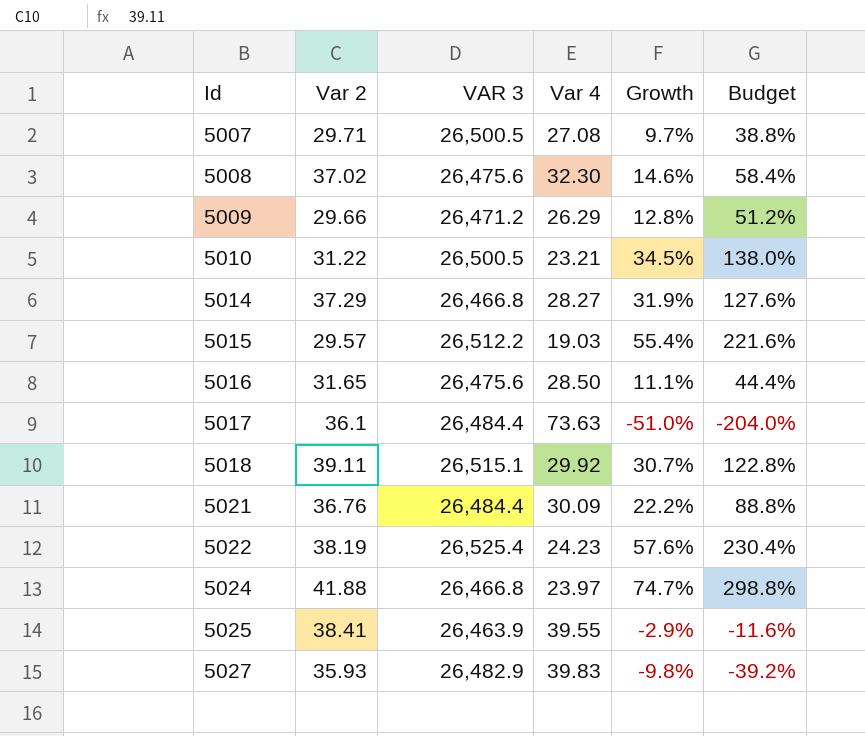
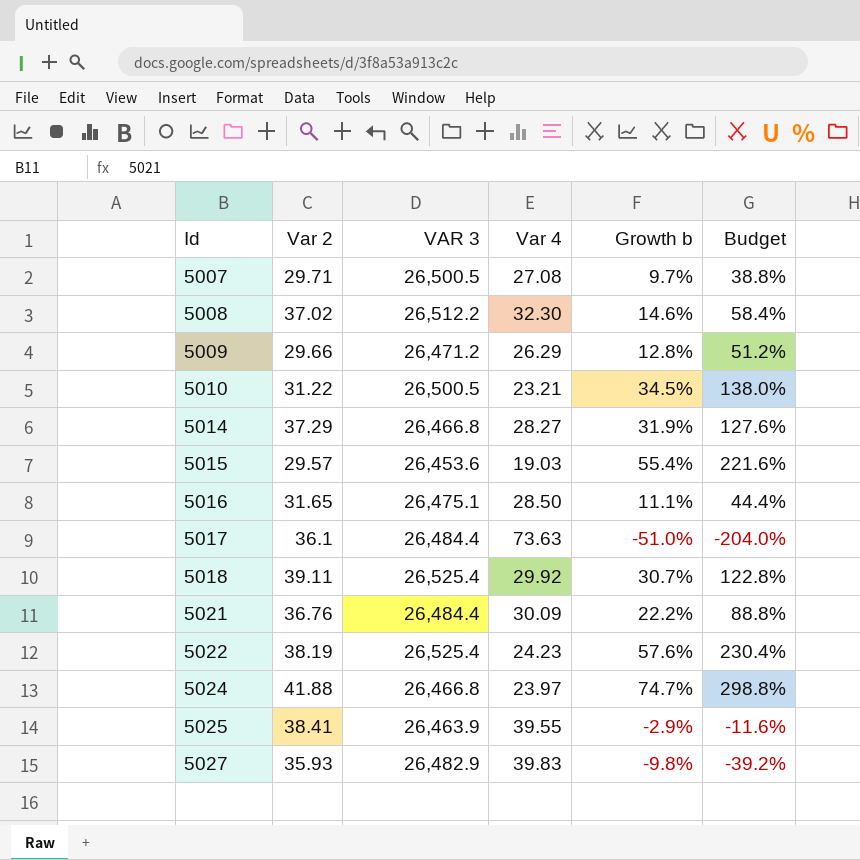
column name: Growth -> Growth b
5008 | VAR 3: 26,475.6 -> 26,512.2
5015 | VAR 3: 26,512.2 -> 26,453.6
5016 | VAR 3: 26,475.6 -> 26,475.1
5018 | VAR 3: 26,515.1 -> 26,525.4

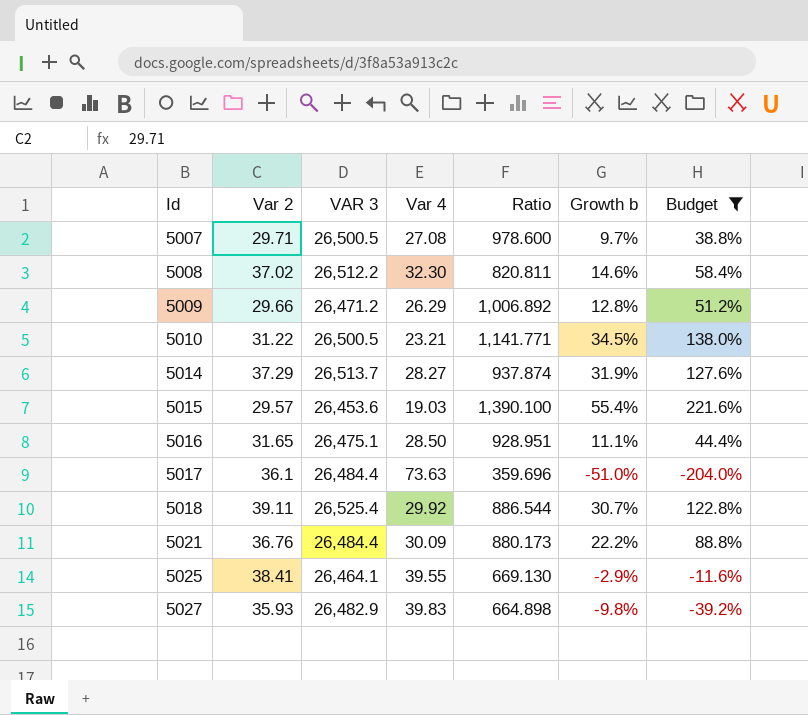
filter: none -> Budget <= 221.6%
column Ratio | formula: none -> [VAR 3] / [Var 4]
5014 | VAR 3: 26,466.8 -> 26,513.7
5025 | VAR 3: 26,463.9 -> 26,464.1

